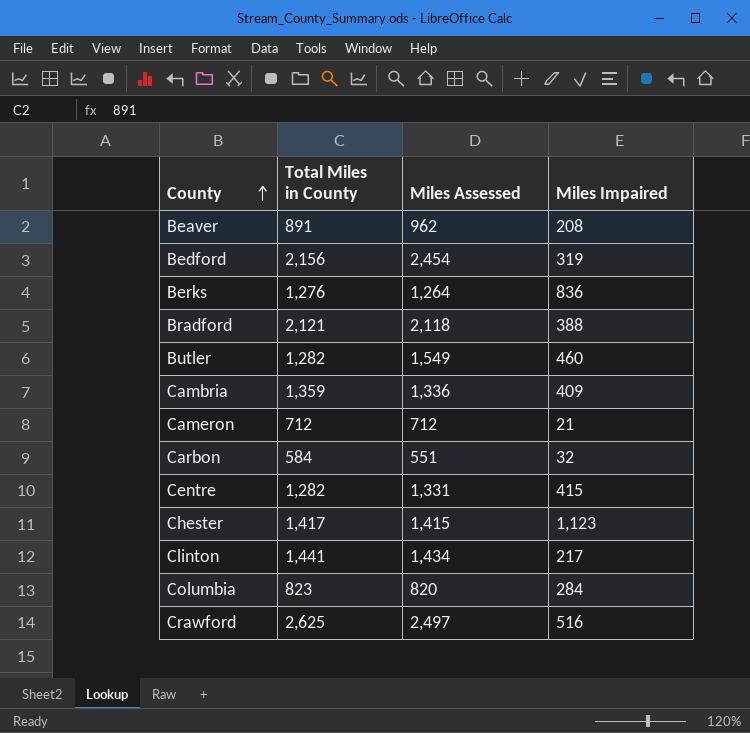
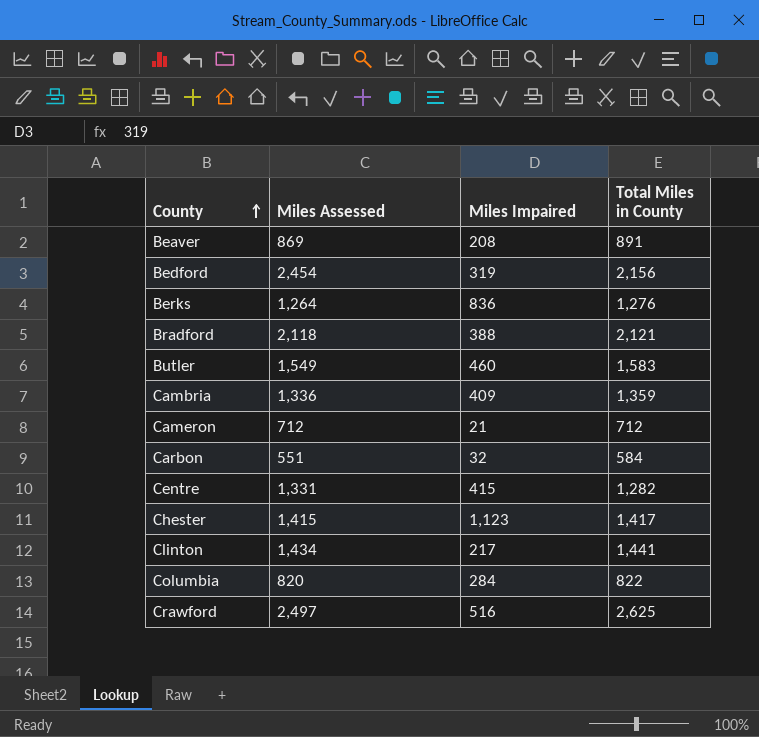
column Total Miles in County | position: 2 -> 4
Beaver | Miles Assessed: 962 -> 869
Butler | Total Miles in County: 1,282 -> 1,583
Columbia | Total Miles in County: 823 -> 822

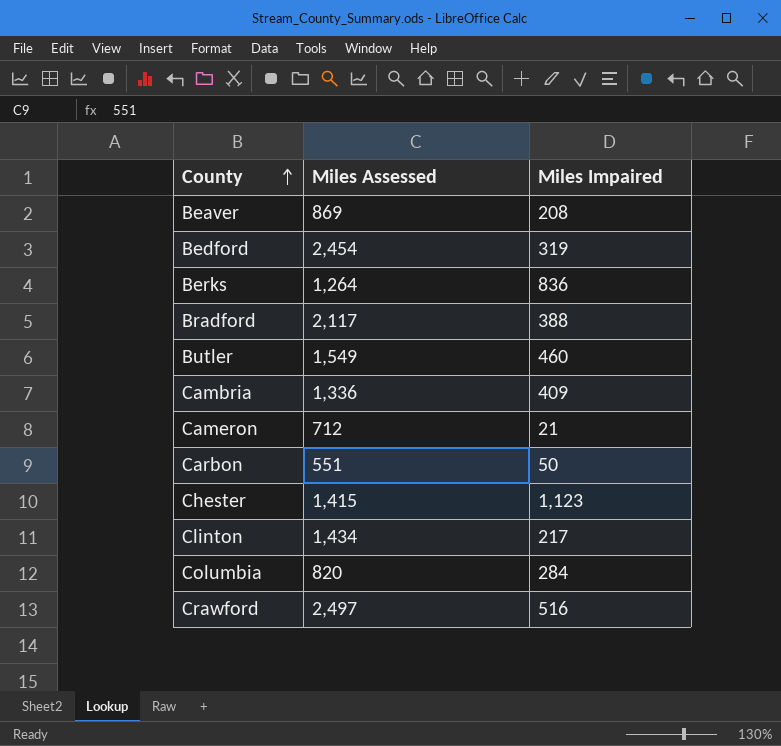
column Total Miles in County | position: 4 -> none
row Centre: 1,331 | 415 | 1,282 -> none
Bradford | Miles Assessed: 2,118 -> 2,117
Carbon | Miles Impaired: 32 -> 50

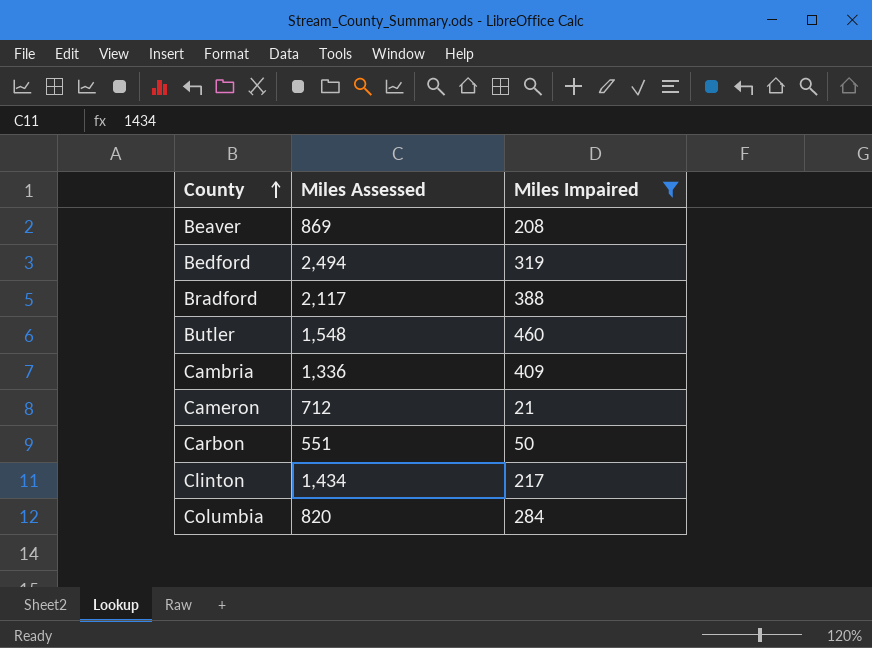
filter: none -> Miles Impaired <= 460
Bedford | Miles Assessed: 2,454 -> 2,494
Butler | Miles Assessed: 1,549 -> 1,548

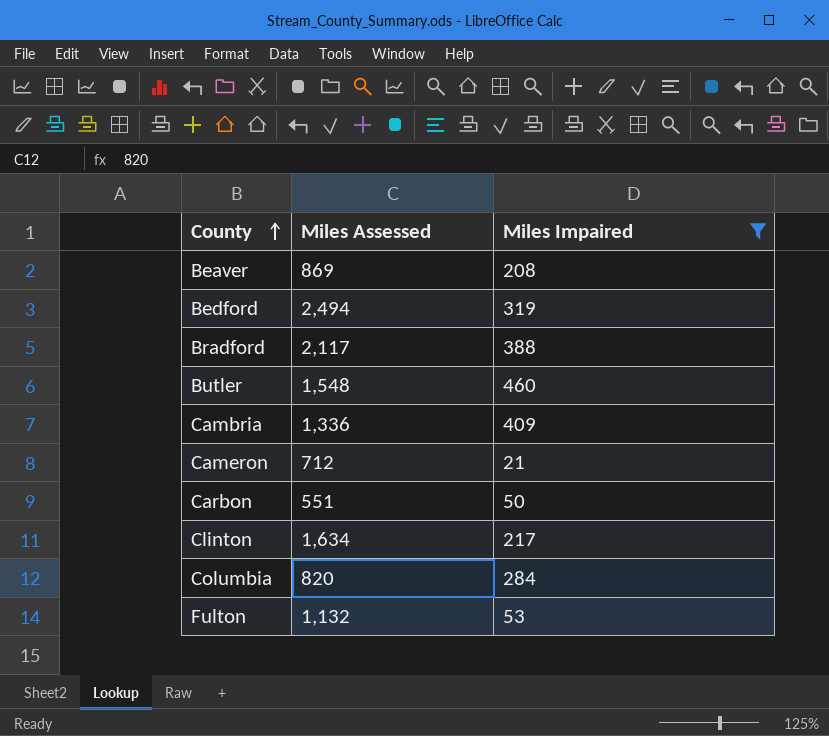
Clinton | Miles Assessed: 1,434 -> 1,634
row Fulton: none -> 1,132 | 53

